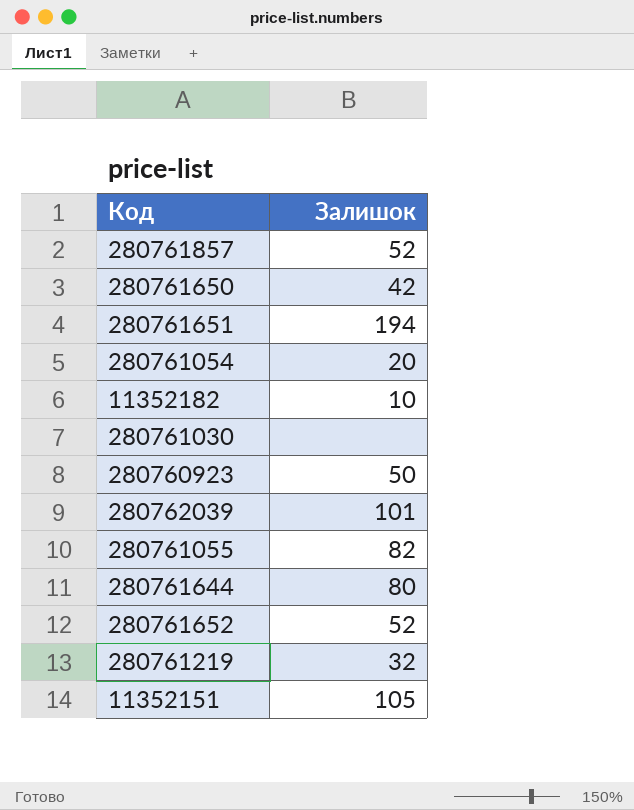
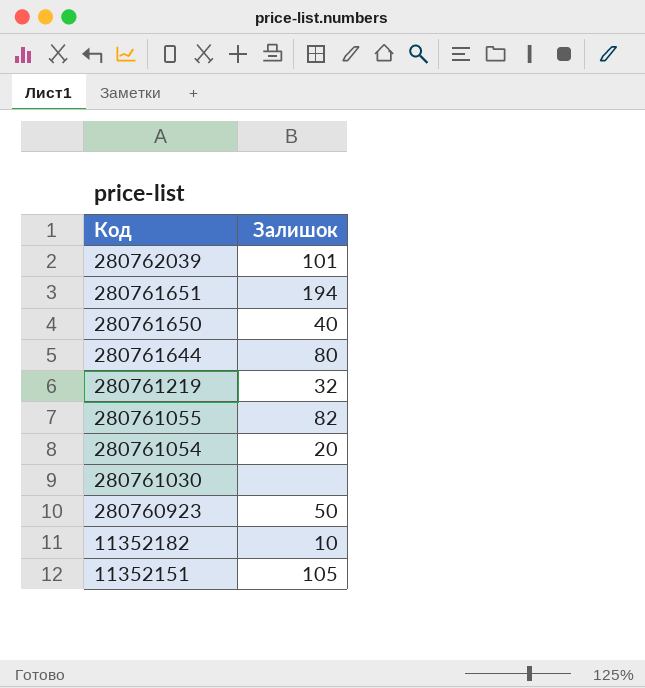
row order: none -> Код descending
row 280761857: 52 -> none
row 280761652: 52 -> none
280761650 | Залишок: 42 -> 40

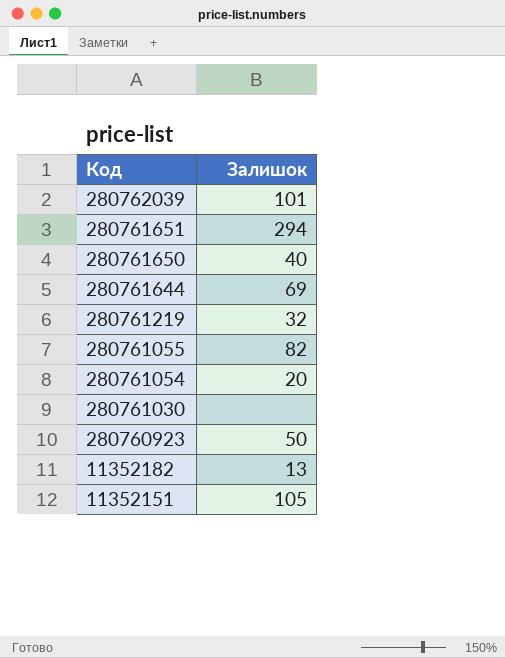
280761651 | Залишок: 194 -> 294
280761644 | Залишок: 80 -> 69
11352182 | Залишок: 10 -> 13

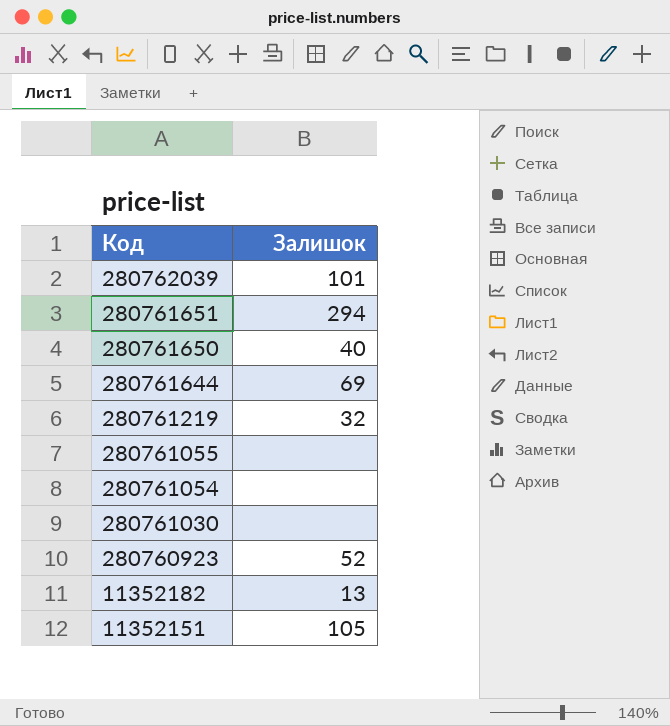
280761055 | Залишок: 82 -> none
280761054 | Залишок: 20 -> none
280760923 | Залишок: 50 -> 52

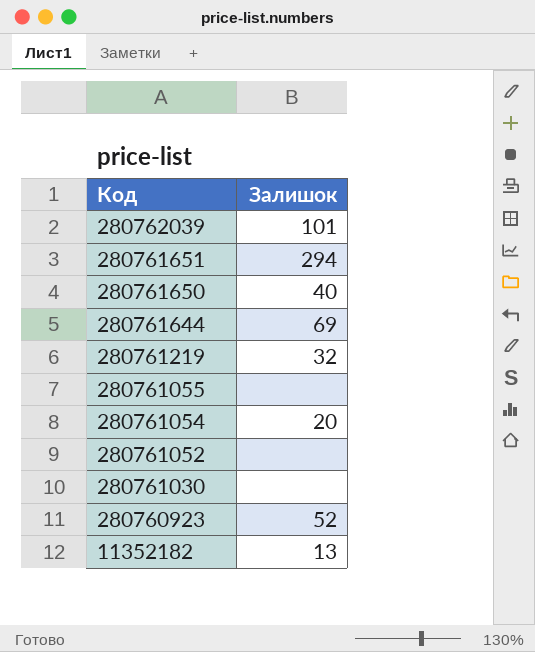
row 11352151: 105 -> none
280761054 | Залишок: none -> 20
row 280761052: none -> none

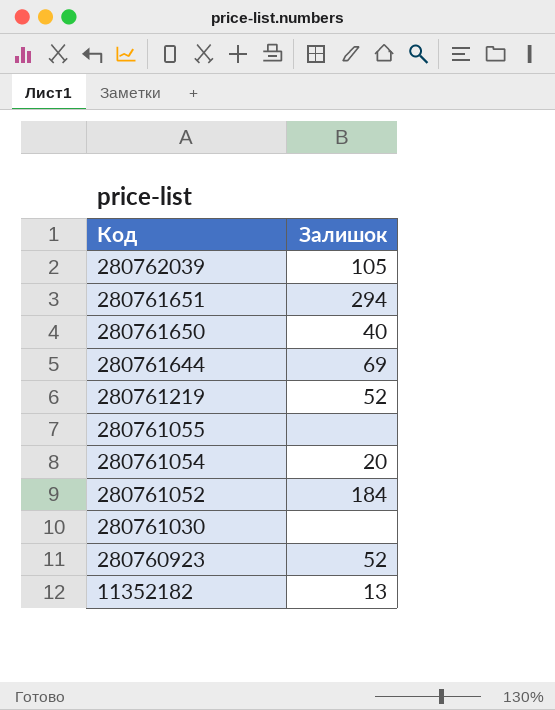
280762039 | Залишок: 101 -> 105
280761219 | Залишок: 32 -> 52
280761052 | Залишок: none -> 184

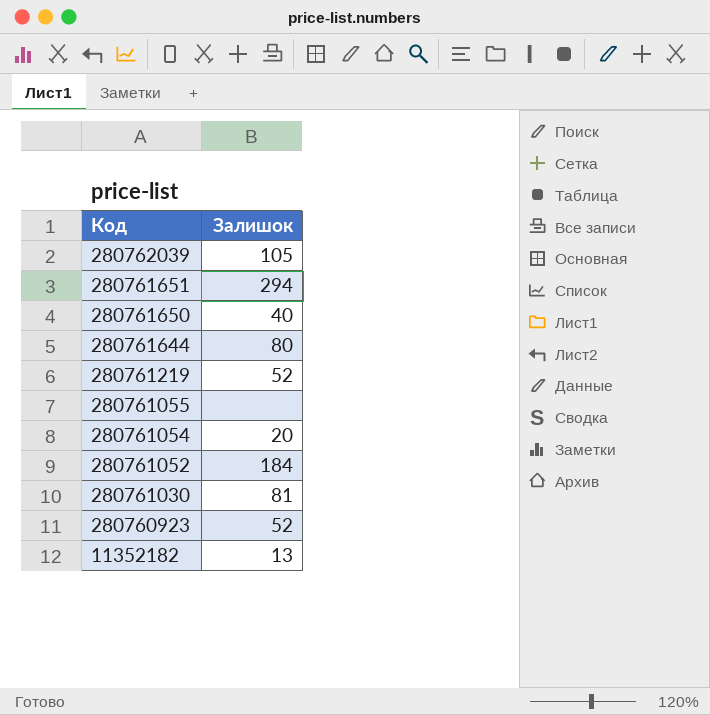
280761644 | Залишок: 69 -> 80
280761030 | Залишок: none -> 81

